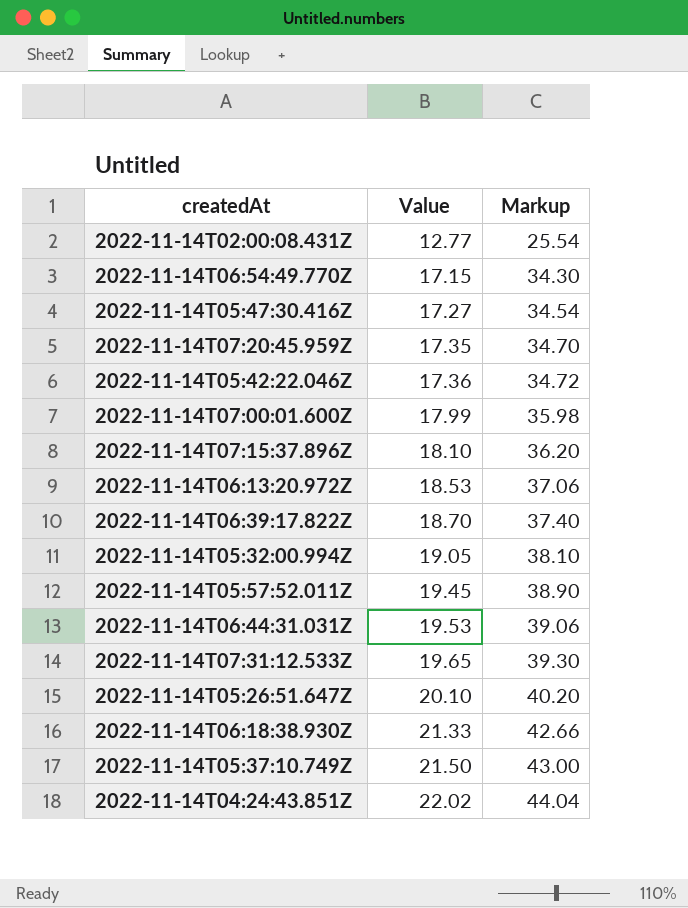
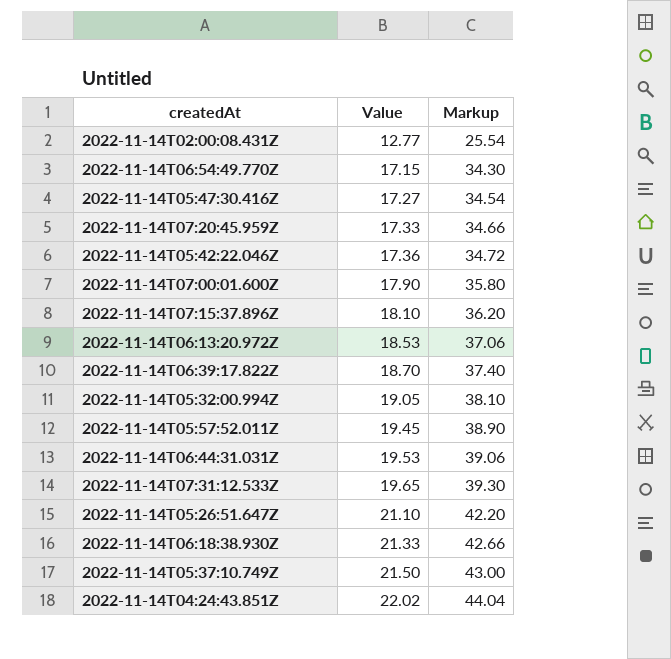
2022-11-14T07:20:45.959Z | Value: 17.35 -> 17.33
2022-11-14T07:20:45.959Z | Markup: 34.70 -> 34.66
2022-11-14T07:00:01.600Z | Value: 17.99 -> 17.90
2022-11-14T07:00:01.600Z | Markup: 35.98 -> 35.80
2022-11-14T05:26:51.647Z | Value: 20.10 -> 21.10
2022-11-14T05:26:51.647Z | Markup: 40.20 -> 42.20

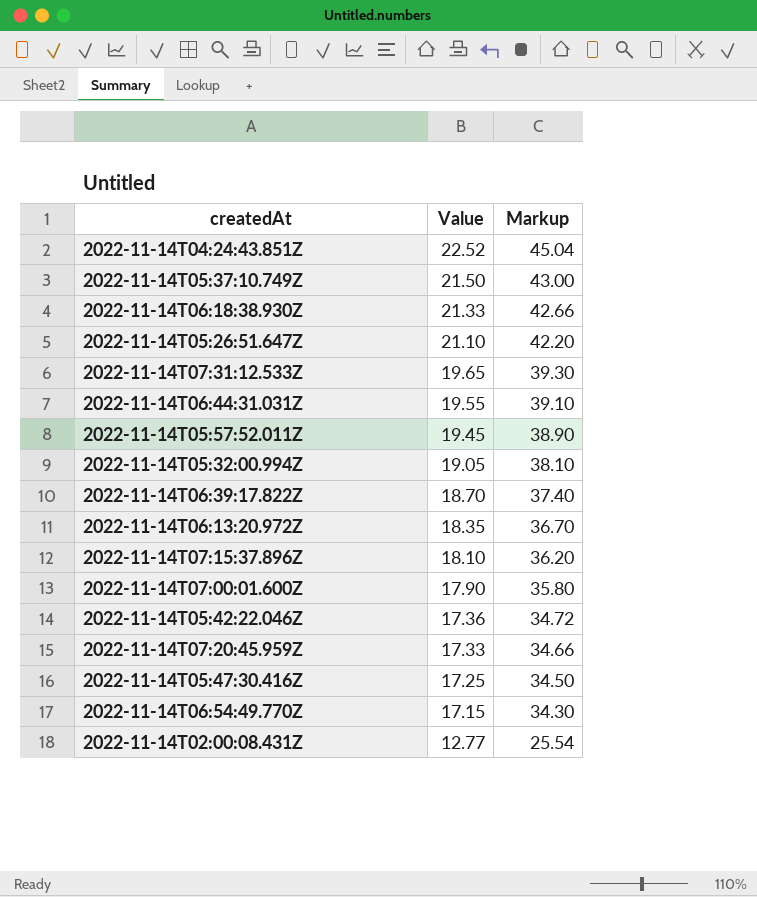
row order: Value ascending -> Value descending
2022-11-14T04:24:43.851Z | Value: 22.02 -> 22.52
2022-11-14T04:24:43.851Z | Markup: 44.04 -> 45.04
2022-11-14T06:44:31.031Z | Value: 19.53 -> 19.55
2022-11-14T06:44:31.031Z | Markup: 39.06 -> 39.10
2022-11-14T06:13:20.972Z | Value: 18.53 -> 18.35
2022-11-14T06:13:20.972Z | Markup: 37.06 -> 36.70
2022-11-14T05:47:30.416Z | Value: 17.27 -> 17.25
2022-11-14T05:47:30.416Z | Markup: 34.54 -> 34.50

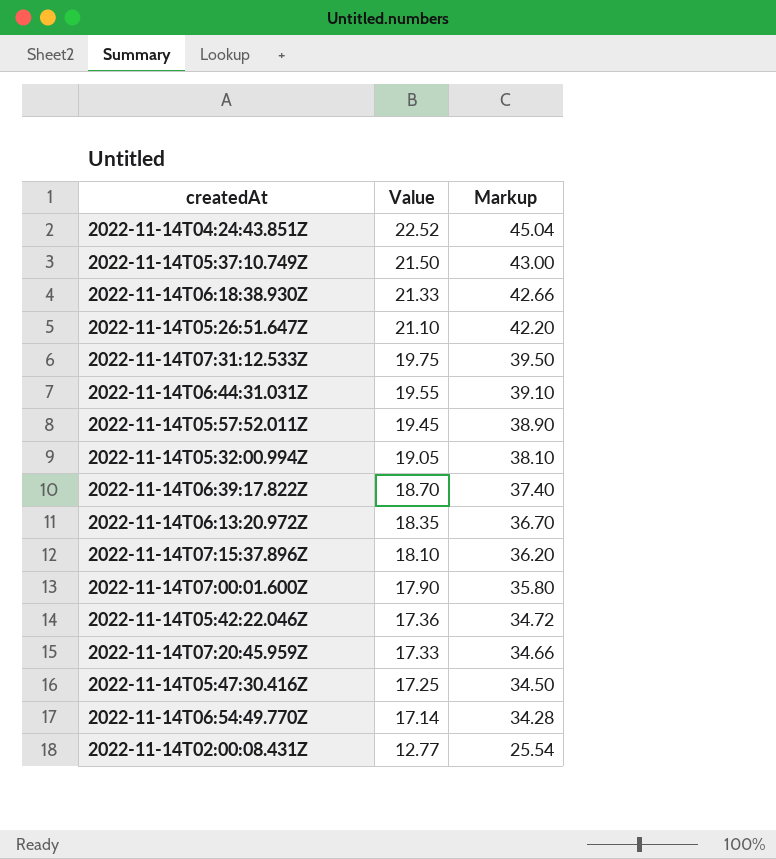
2022-11-14T07:31:12.533Z | Value: 19.65 -> 19.75
2022-11-14T07:31:12.533Z | Markup: 39.30 -> 39.50
2022-11-14T06:54:49.770Z | Value: 17.15 -> 17.14
2022-11-14T06:54:49.770Z | Markup: 34.30 -> 34.28

